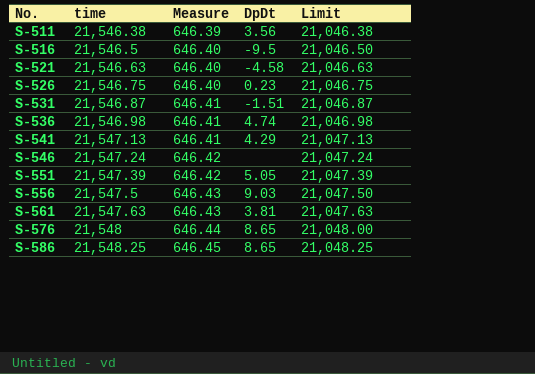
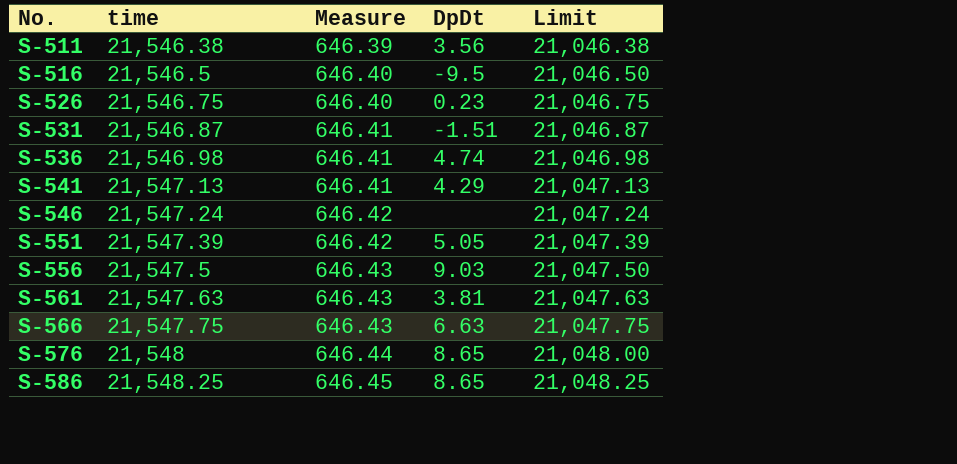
row S-521: 21,546.63 | 646.40 | -4.58 | 21,046.63 -> none
row S-566: none -> 21,547.75 | 646.43 | 6.63 | 21,047.75

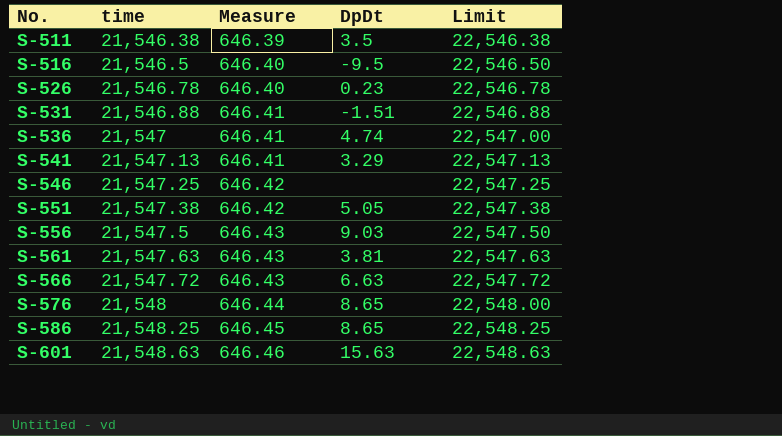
column Limit | formula: [time] - 500 -> [time] + 1000
S-511 | DpDt: 3.56 -> 3.5
S-526 | time: 21,546.75 -> 21,546.78
S-531 | time: 21,546.87 -> 21,546.88
S-536 | time: 21,546.98 -> 21,547
S-541 | DpDt: 4.29 -> 3.29
S-546 | time: 21,547.24 -> 21,547.25
S-551 | time: 21,547.39 -> 21,547.38
S-566 | time: 21,547.75 -> 21,547.72
row S-601: none -> 21,548.63 | 646.46 | 15.63 | 22,548.63

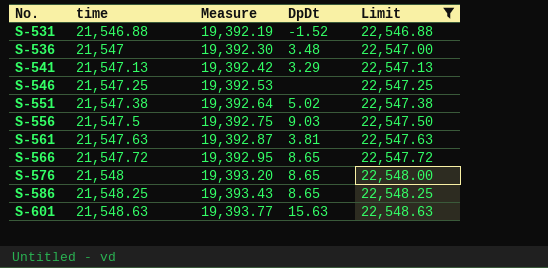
filter: none -> Limit >= 22,546.88
column Measure | formula: [time] * 0.03 -> [time] * 0.9
S-531 | DpDt: -1.51 -> -1.52
S-536 | DpDt: 4.74 -> 3.48
S-551 | DpDt: 5.05 -> 5.02
S-566 | DpDt: 6.63 -> 8.65

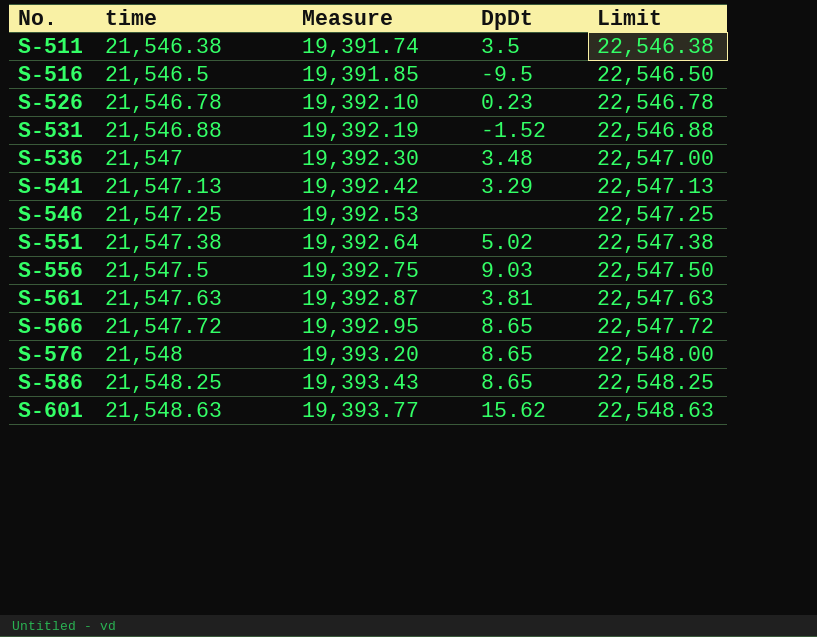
filter: Limit >= 22,546.88 -> none
S-601 | DpDt: 15.63 -> 15.62

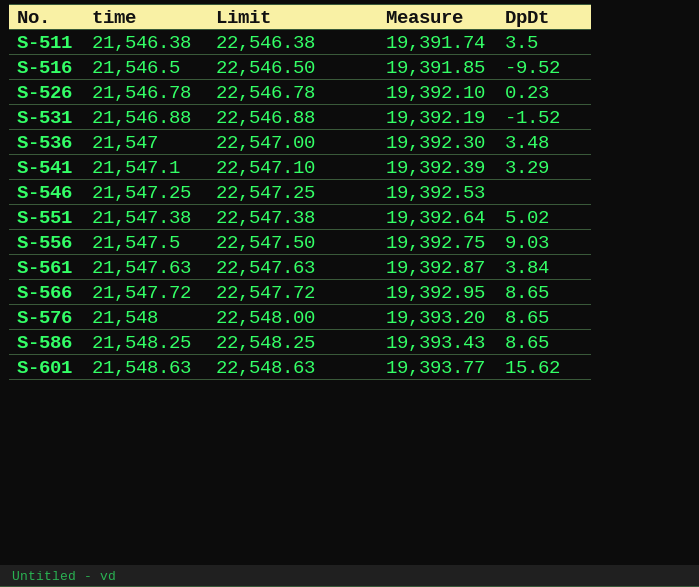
column Limit | position: 5 -> 3
S-516 | DpDt: -9.5 -> -9.52
S-541 | time: 21,547.13 -> 21,547.1
S-541 | Limit: 22,547.13 -> 22,547.10
S-541 | Measure: 19,392.42 -> 19,392.39
S-561 | DpDt: 3.81 -> 3.84

